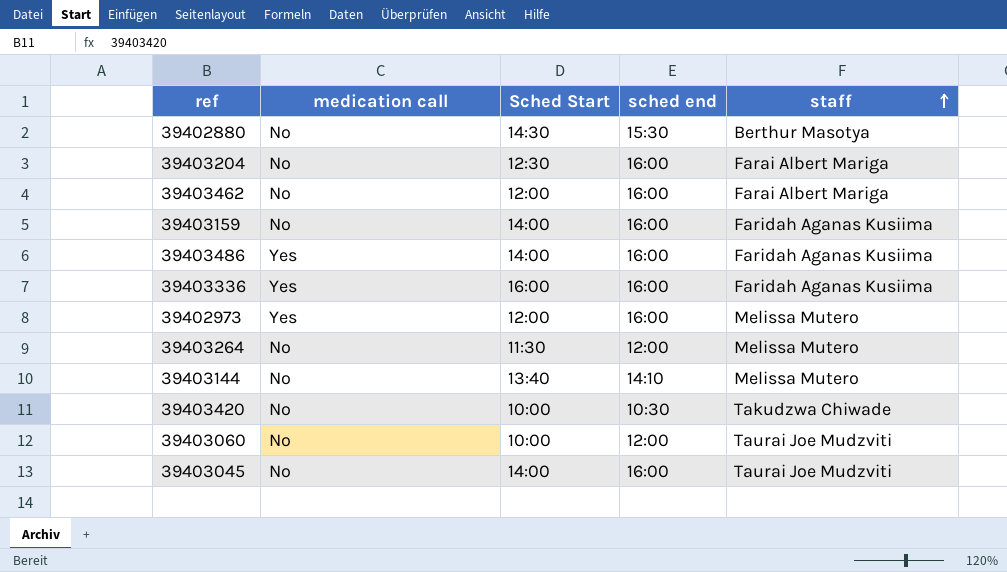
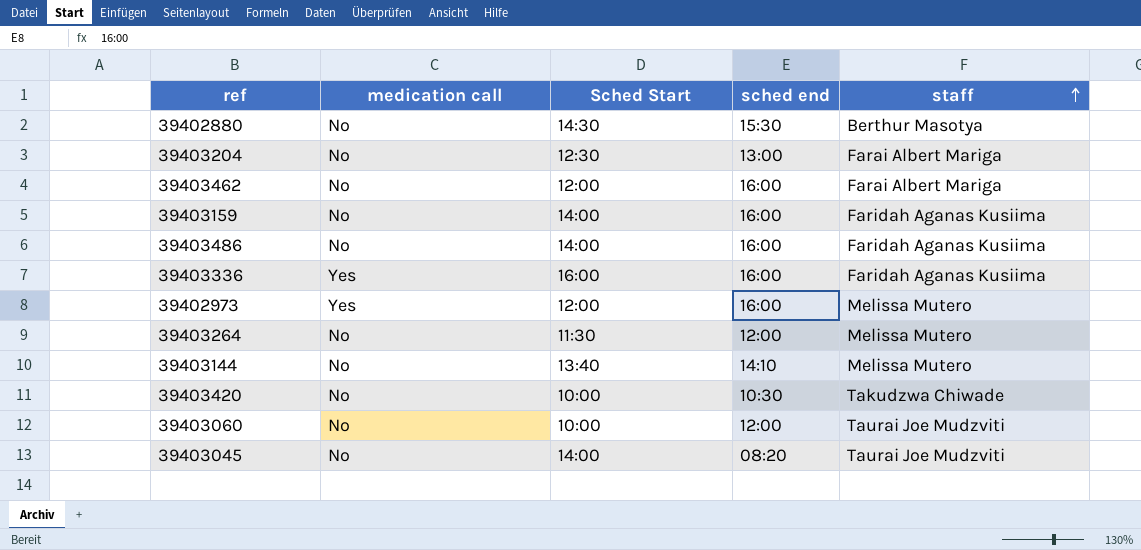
39403204 | sched end: 16:00 -> 13:00
39403486 | medication call: Yes -> No
39403045 | sched end: 16:00 -> 08:20

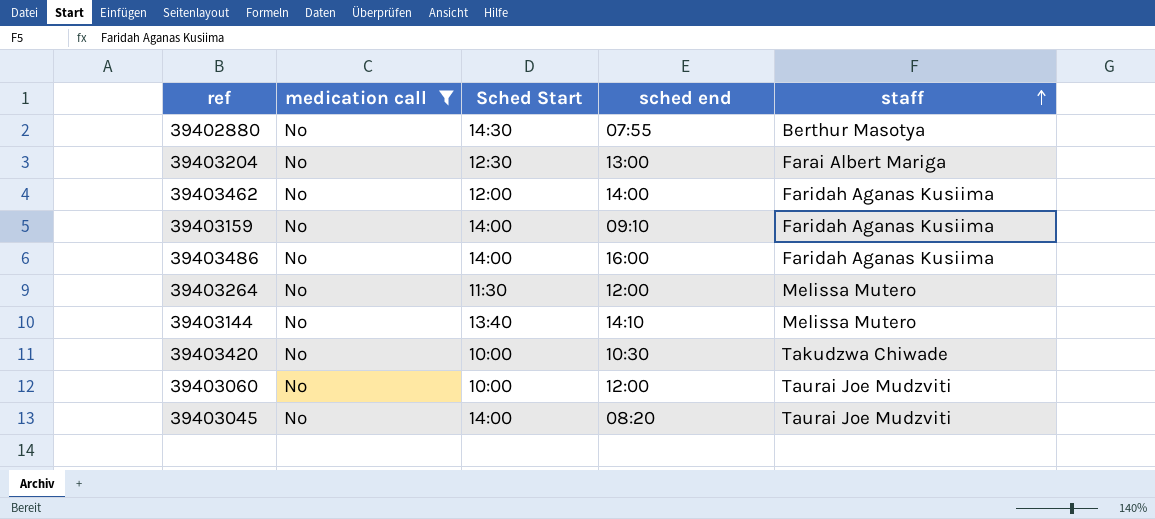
filter: none -> medication call = No
39402880 | sched end: 15:30 -> 07:55
39403462 | sched end: 16:00 -> 14:00
39403462 | staff: Farai Albert Mariga -> Faridah Aganas Kusiima
39403159 | sched end: 16:00 -> 09:10

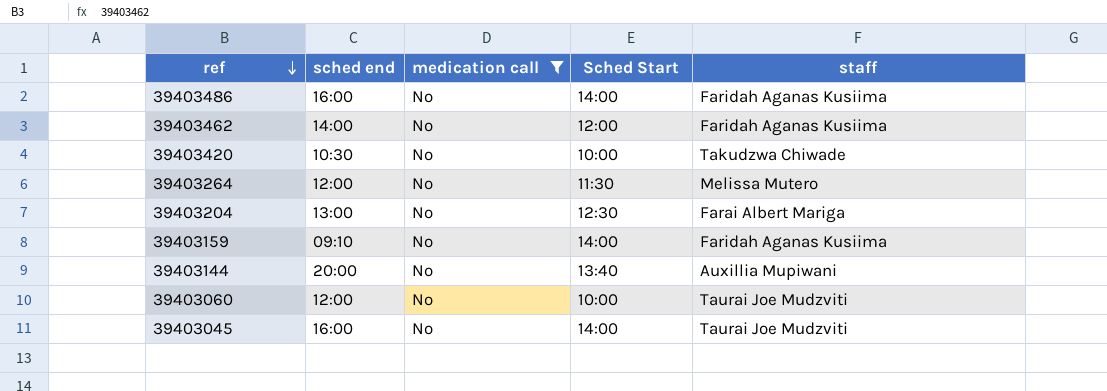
row order: staff ascending -> ref descending
column sched end | position: 4 -> 2
row 39402880: No | 14:30 | 07:55 | Berthur Masotya -> none
39403144 | sched end: 14:10 -> 20:00
39403144 | staff: Melissa Mutero -> Auxillia Mupiwani
39403045 | sched end: 08:20 -> 16:00

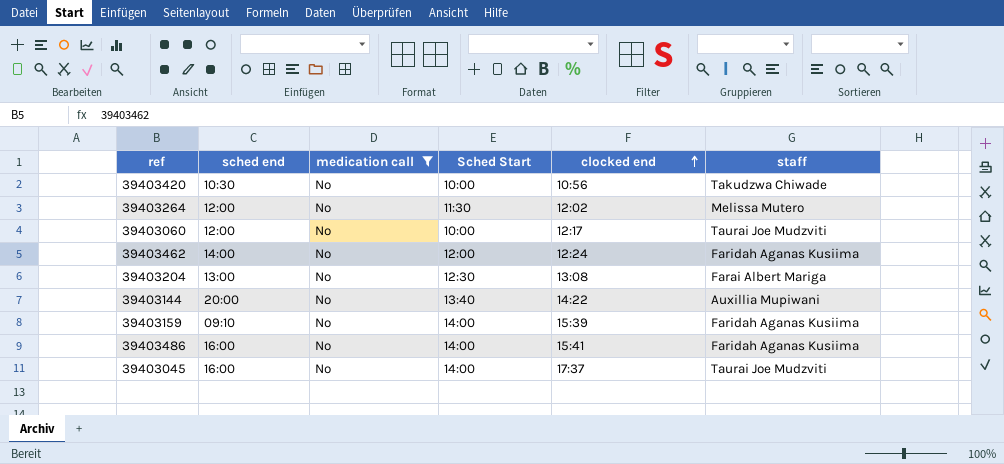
row order: ref descending -> clocked end ascending
column clocked end | position: none -> 5

